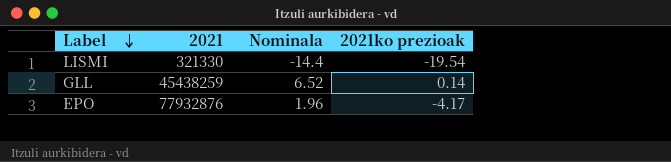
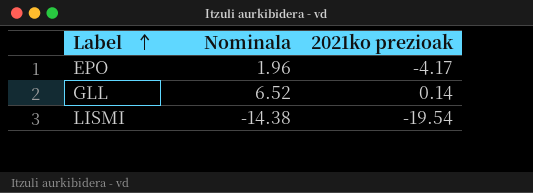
row order: Label descending -> Label ascending
column 2021 | position: 2 -> none
LISMI | Nominala: -14.4 -> -14.38

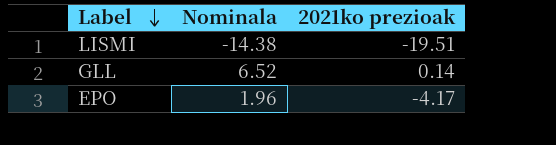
row order: Label ascending -> Label descending
LISMI | 2021ko prezioak: -19.54 -> -19.51

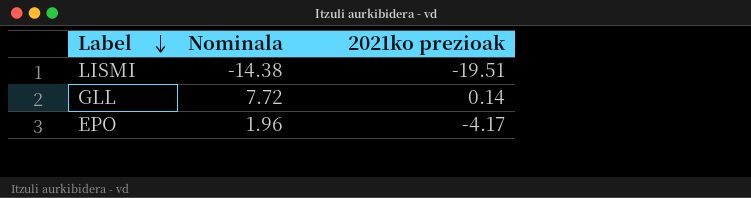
GLL | Nominala: 6.52 -> 7.72

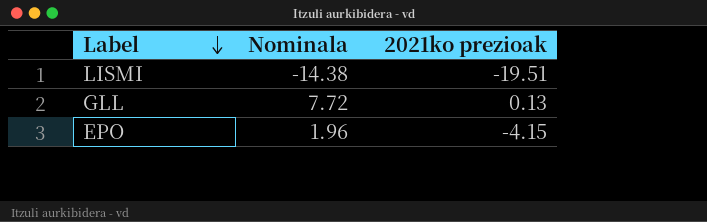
GLL | 2021ko prezioak: 0.14 -> 0.13
EPO | 2021ko prezioak: -4.17 -> -4.15

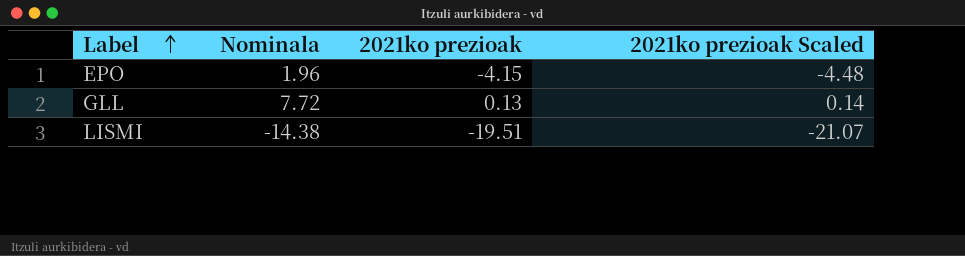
row order: Label descending -> Label ascending
column 2021ko prezioak Scaled | formula: none -> [2021ko prezioak] * 1.08

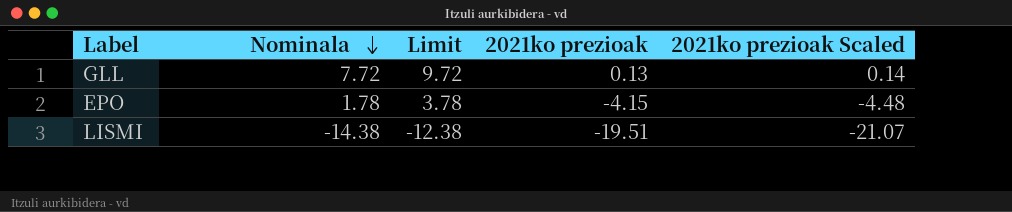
row order: Label ascending -> Nominala descending
column Limit | formula: none -> [Nominala] + 2
EPO | Nominala: 1.96 -> 1.78

